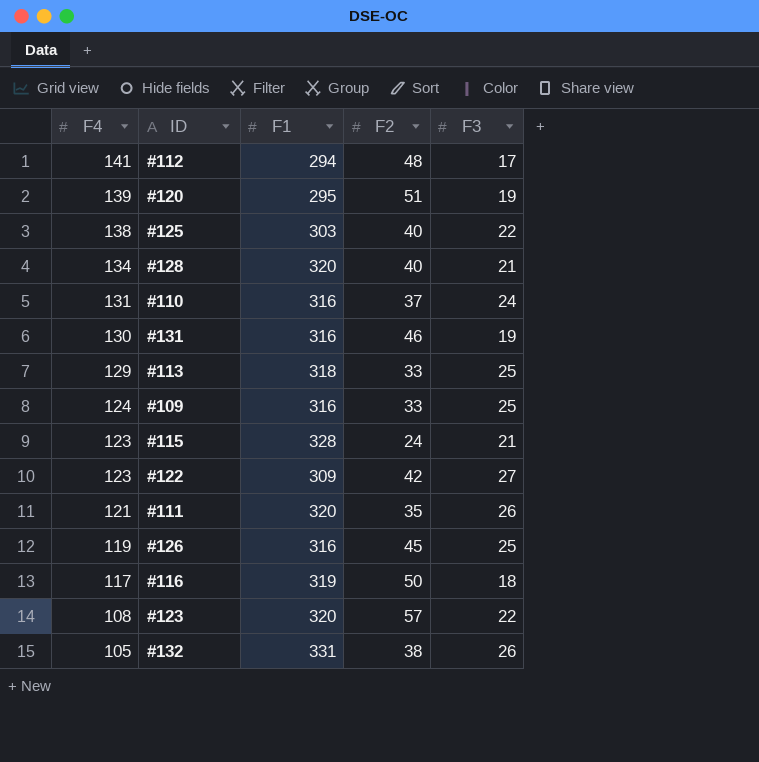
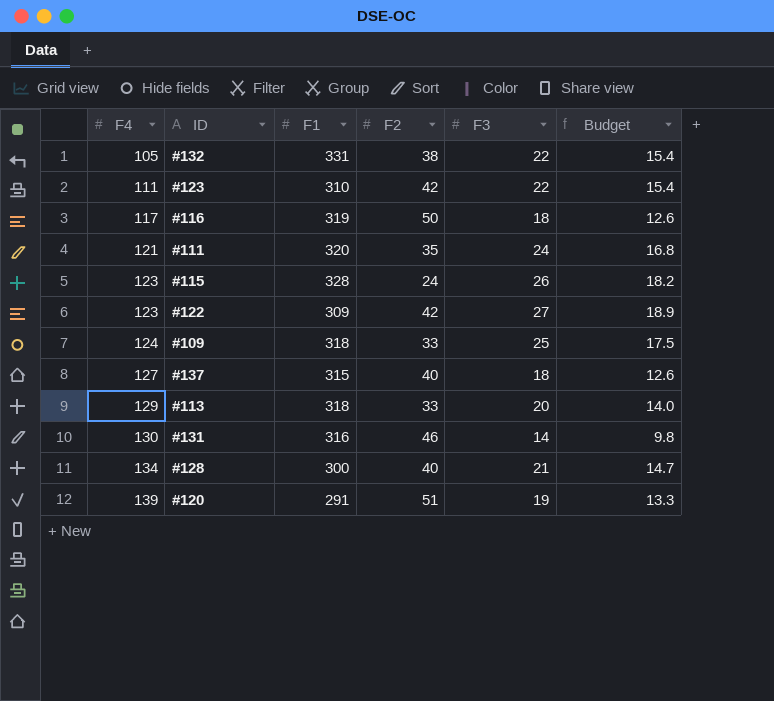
row order: F4 descending -> F4 ascending
column Budget | formula: none -> [F3] * 0.7
row #112: 141 | 294 | 48 | 17 -> none
row #125: 138 | 303 | 40 | 22 -> none
row #110: 131 | 316 | 37 | 24 -> none
row #126: 119 | 316 | 45 | 25 -> none
#132 | F3: 26 -> 22
#123 | F4: 108 -> 111
#123 | F1: 320 -> 310
#123 | F2: 57 -> 42
#111 | F3: 26 -> 24
#115 | F3: 21 -> 26
#109 | F1: 316 -> 318
row #137: none -> 127 | 315 | 40 | 18 | 12.6
#113 | F3: 25 -> 20
#131 | F3: 19 -> 14
#128 | F1: 320 -> 300
#120 | F1: 295 -> 291

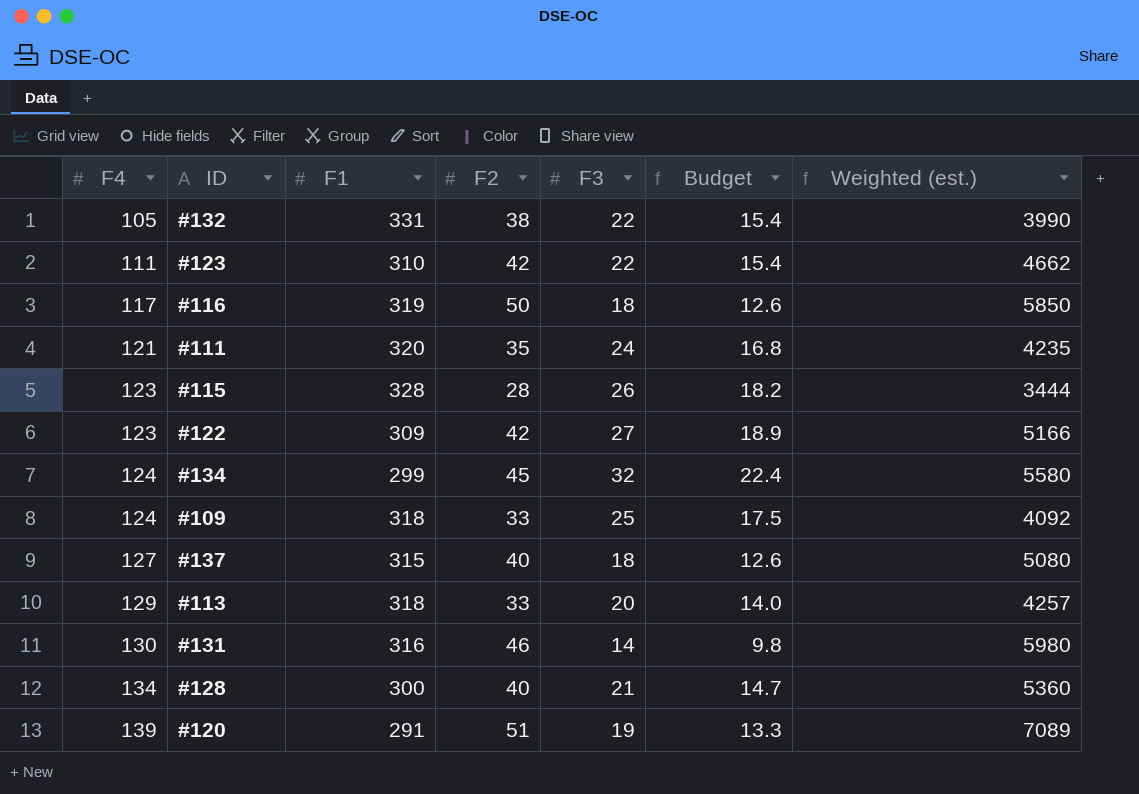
column Weighted (est.) | formula: none -> [F4] * [F2]
#115 | F2: 24 -> 28
row #134: none -> 124 | 299 | 45 | 32 | 22.4 | 5580

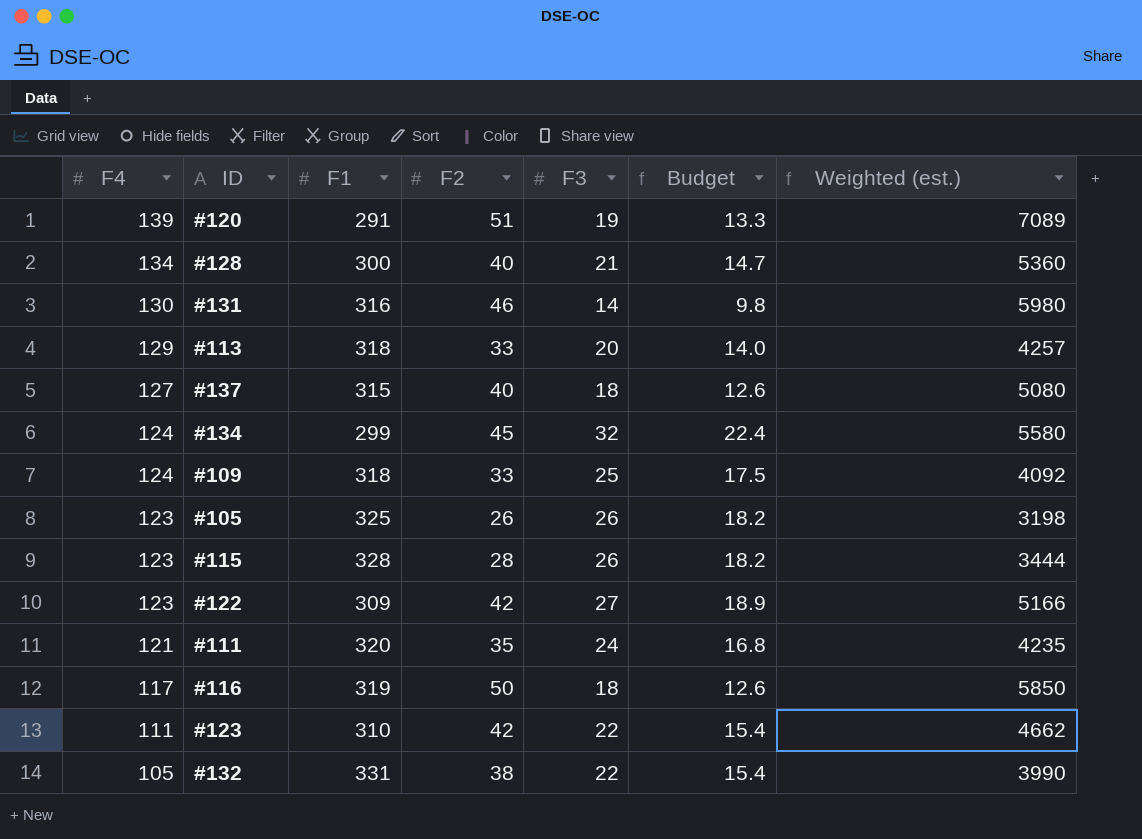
row order: F4 ascending -> F4 descending
row #105: none -> 123 | 325 | 26 | 26 | 18.2 | 3198

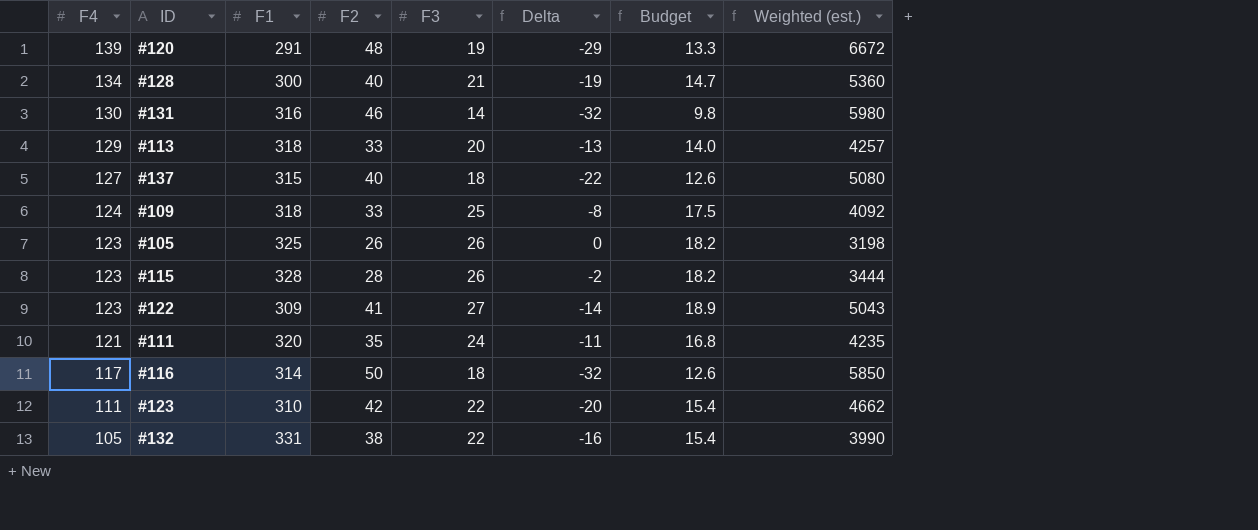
column Delta | formula: none -> [F3] - [F2]
row #134: 124 | 299 | 45 | 32 | 22.4 | 5580 -> none
#120 | F2: 51 -> 48
#120 | Weighted (est.): 7089 -> 6672
#122 | F2: 42 -> 41
#122 | Weighted (est.): 5166 -> 5043
#116 | F1: 319 -> 314

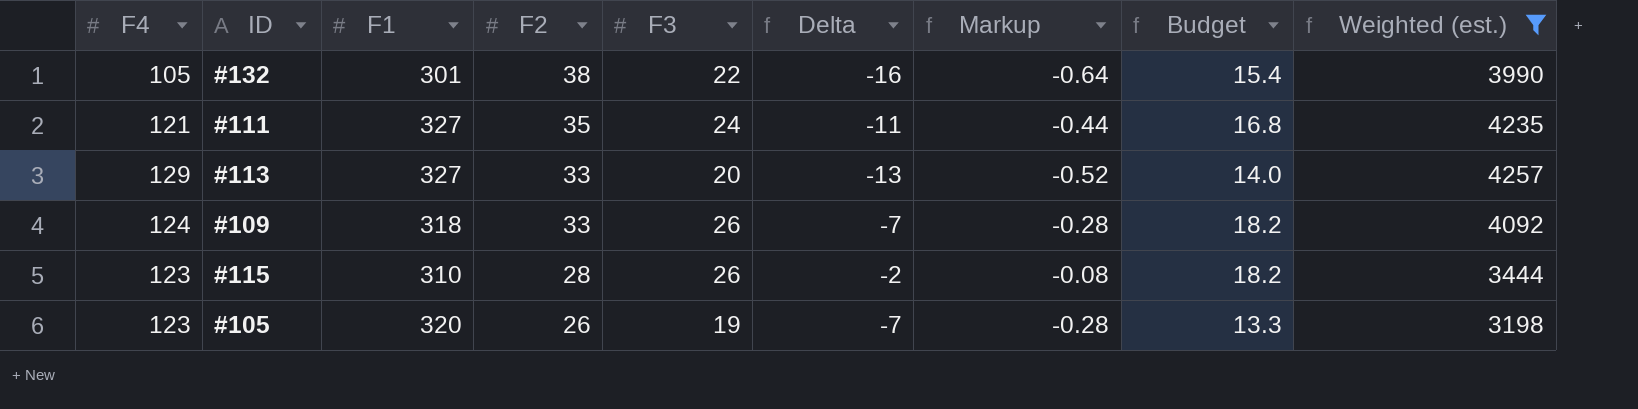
filter: none -> Weighted (est.) <= 4257
row order: F4 descending -> F2 descending
column Markup | formula: none -> [Delta] * 0.04
#132 | F1: 331 -> 301
#111 | F1: 320 -> 327
#113 | F1: 318 -> 327
#109 | F3: 25 -> 26
#109 | Delta: -8 -> -7
#109 | Budget: 17.5 -> 18.2
#115 | F1: 328 -> 310
#105 | F1: 325 -> 320
#105 | F3: 26 -> 19
#105 | Delta: 0 -> -7
#105 | Budget: 18.2 -> 13.3

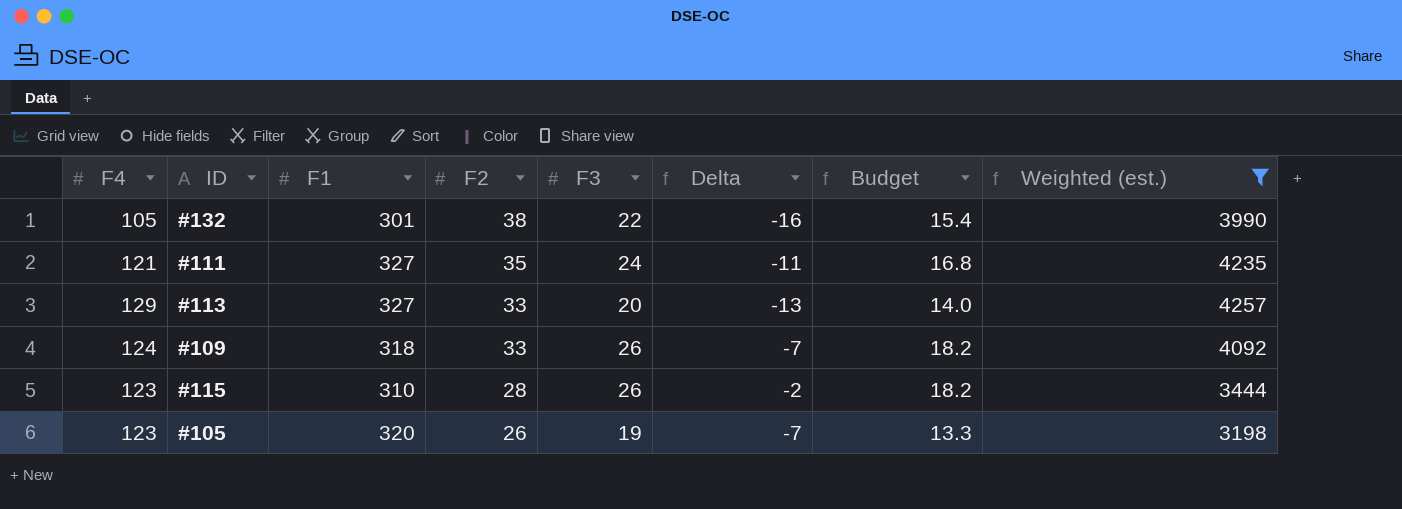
column Markup | formula: [Delta] * 0.04 -> none

